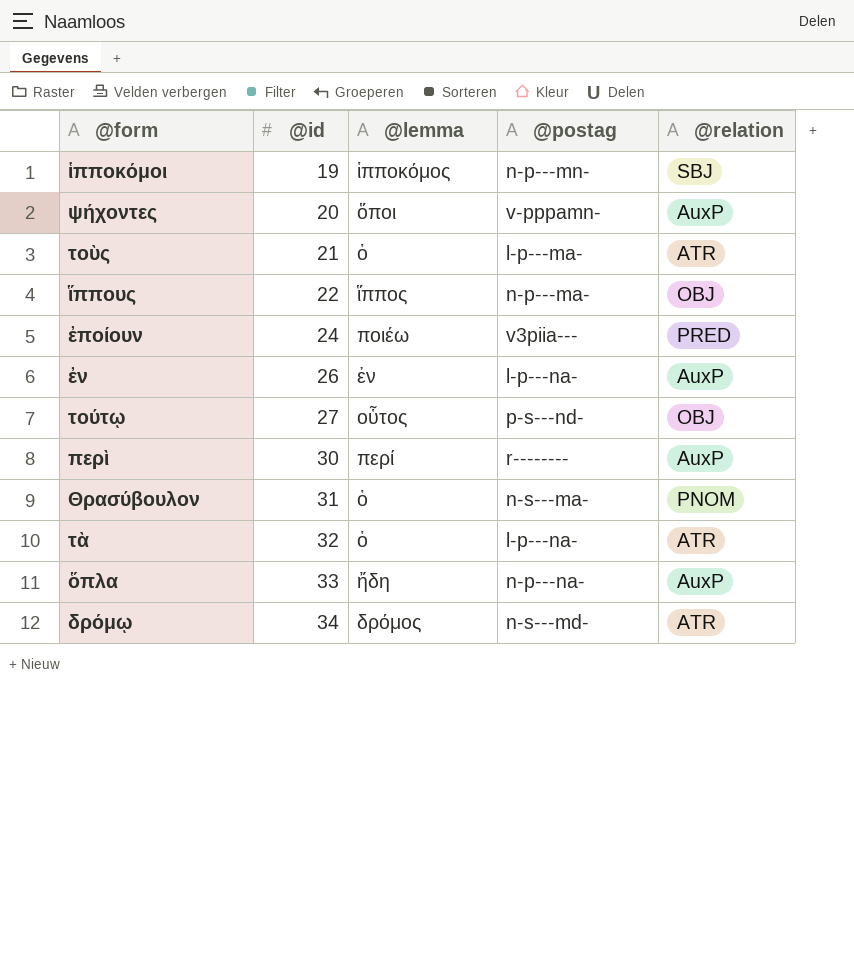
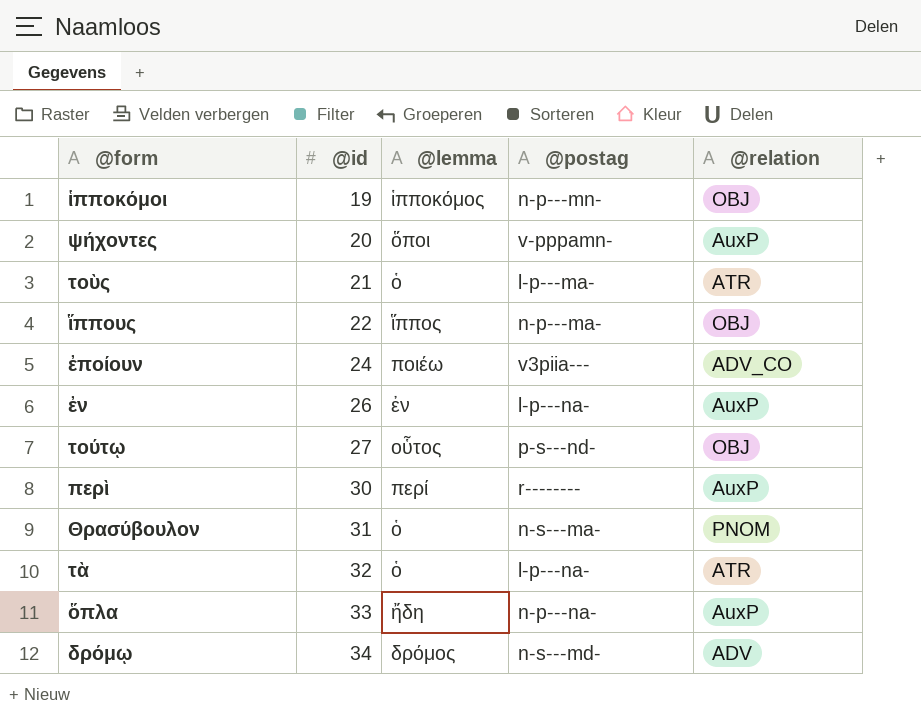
ἱπποκόμοι | @relation: SBJ -> OBJ
ἐποίουν | @relation: PRED -> ADV_CO
δρόμῳ | @relation: ATR -> ADV

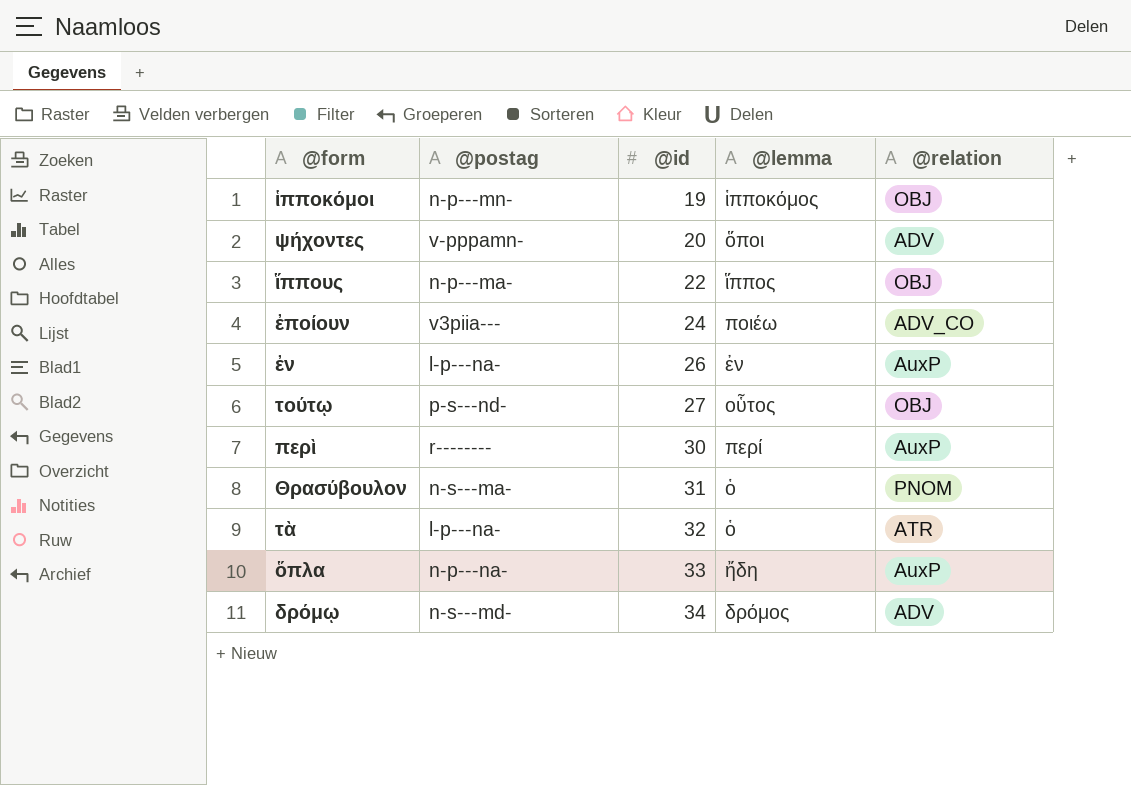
column @postag | position: 4 -> 2
row τοὺς: 21 | ὁ | l-p---ma- | ATR -> none
ψήχοντες | @relation: AuxP -> ADV

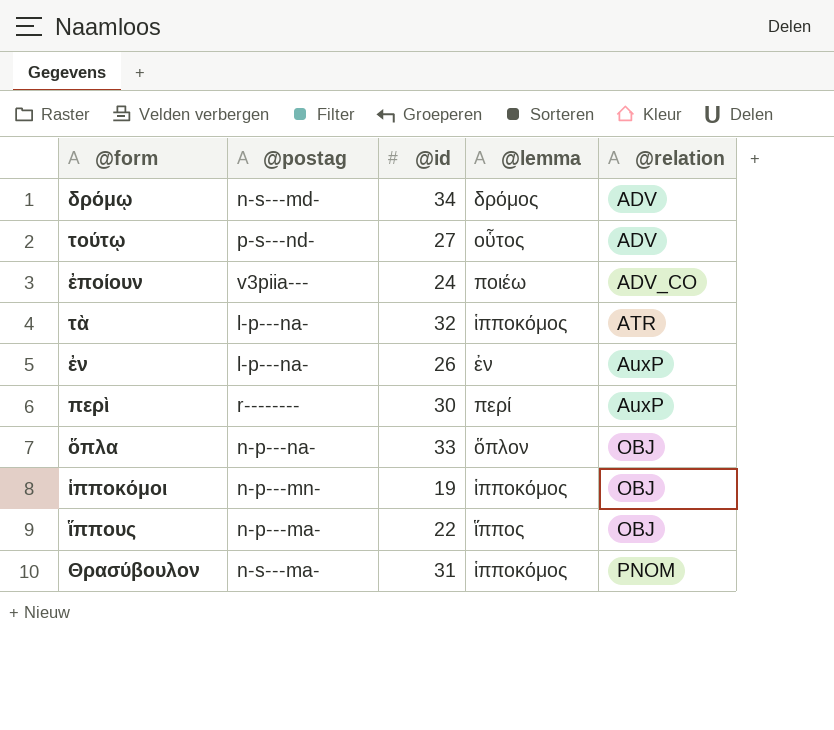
row order: @id ascending -> @relation ascending
row ψήχοντες: v-pppamn- | 20 | ὅποι | ADV -> none
τούτῳ | @relation: OBJ -> ADV
τὰ | @lemma: ὁ -> ἱπποκόμος
ὅπλα | @lemma: ἤδη -> ὅπλον
ὅπλα | @relation: AuxP -> OBJ
Θρασύβουλον | @lemma: ὁ -> ἱπποκόμος

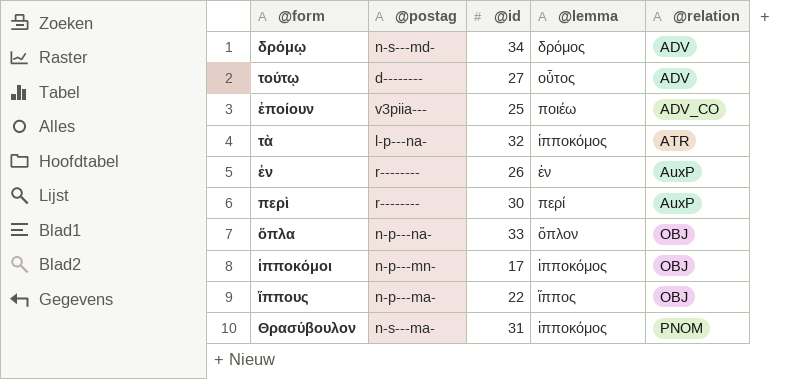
τούτῳ | @postag: p-s---nd- -> d--------
ἐποίουν | @id: 24 -> 25
ἐν | @postag: l-p---na- -> r--------
ἱπποκόμοι | @id: 19 -> 17

